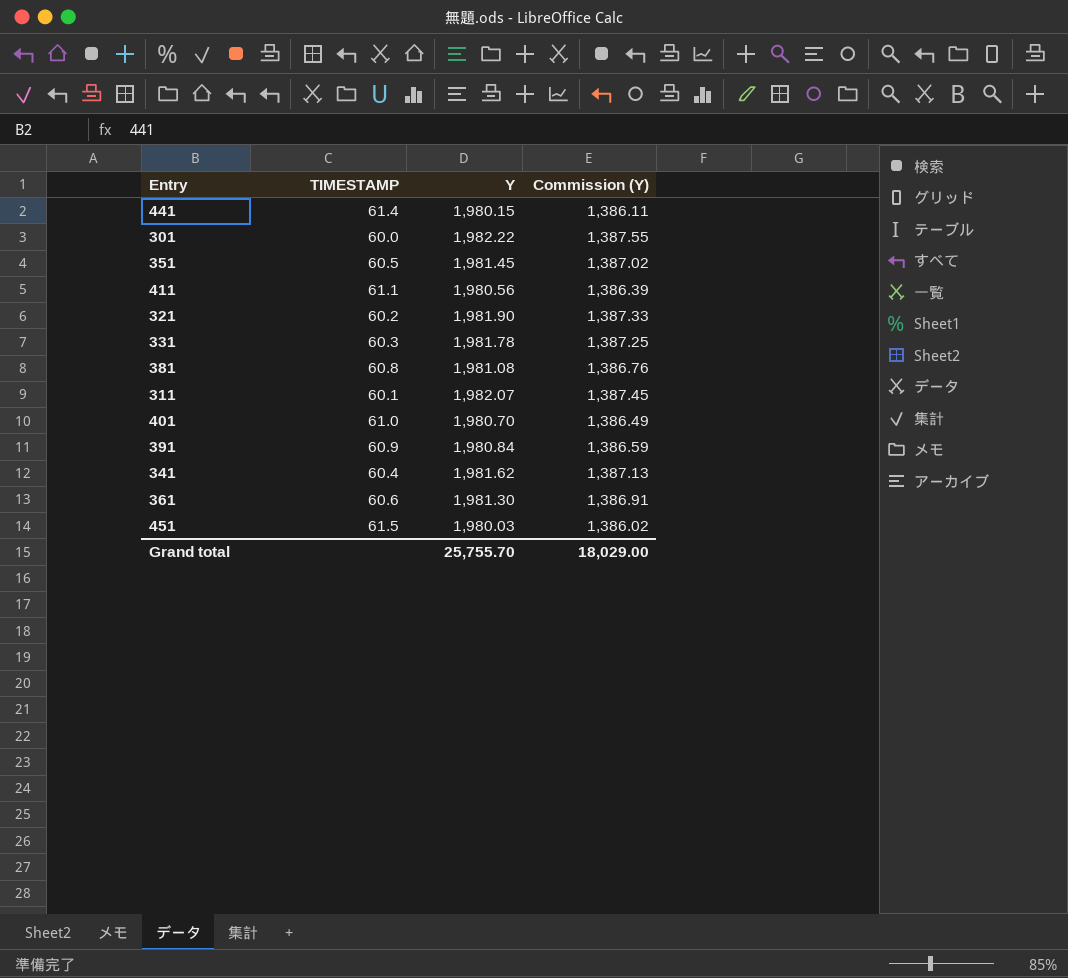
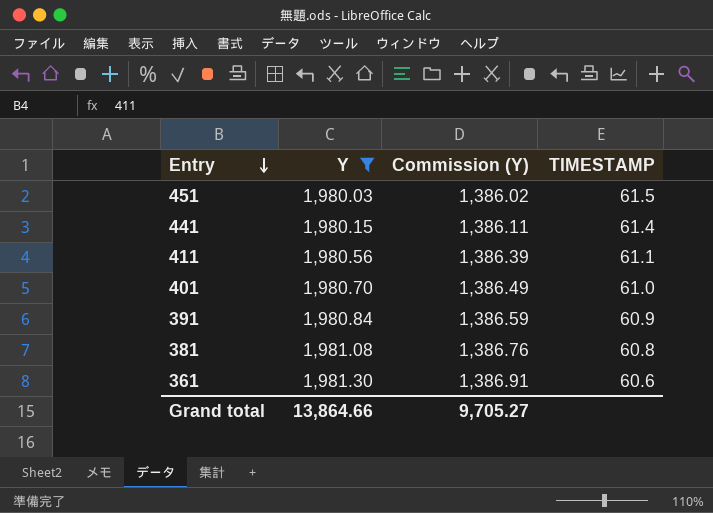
filter: none -> Y <= 1,981.30
row order: none -> Entry descending
column TIMESTAMP | position: 2 -> 4
Grand total | Y: 25,755.70 -> 13,864.66
Grand total | Commission (Y): 18,029.00 -> 9,705.27

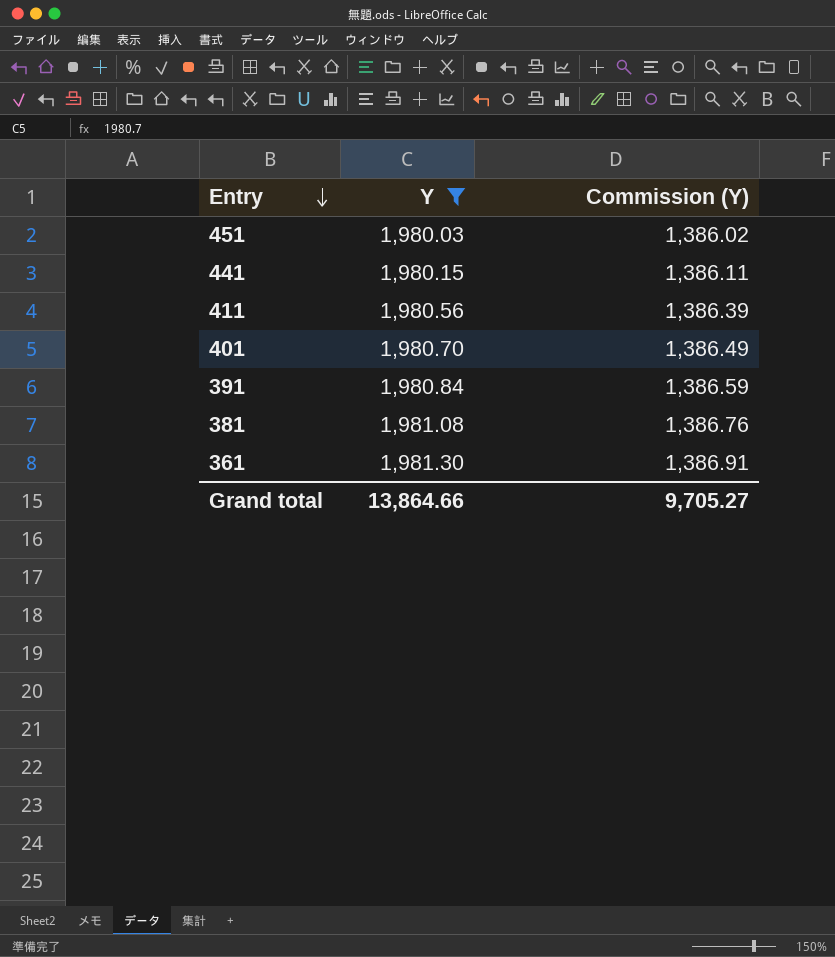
column TIMESTAMP | position: 4 -> none

